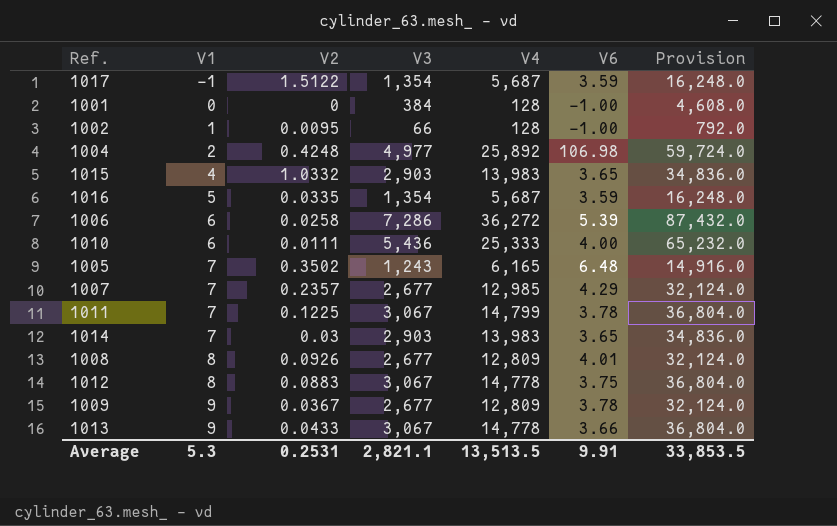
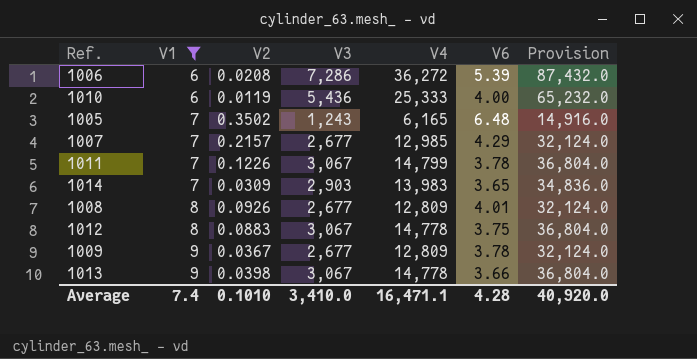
filter: none -> V1 >= 6
1006 | V2: 0.0258 -> 0.0208
1010 | V2: 0.0111 -> 0.0119
1007 | V2: 0.2357 -> 0.2157
1011 | V2: 0.1225 -> 0.1226
1014 | V2: 0.03 -> 0.0309
1013 | V2: 0.0433 -> 0.0398
Average | V1: 5.3 -> 7.4
Average | V2: 0.2531 -> 0.1010
Average | V3: 2,821.1 -> 3,410.0
Average | V4: 13,513.5 -> 16,471.1
Average | V6: 9.91 -> 4.28
Average | Provision: 33,853.5 -> 40,920.0

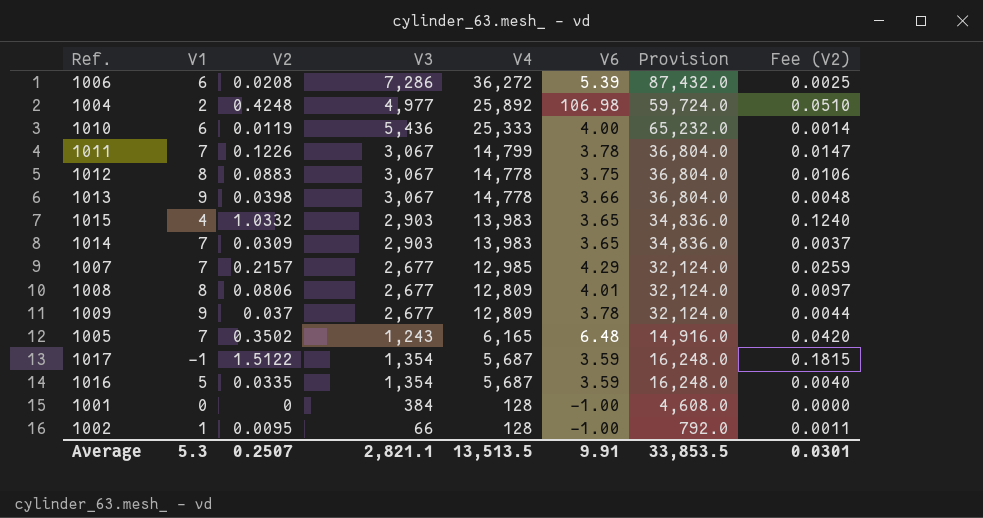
filter: V1 >= 6 -> none
row order: V1 ascending -> V4 descending
column Fee (V2) | formula: none -> [V2] * 0.12
1008 | V2: 0.0926 -> 0.0806
1009 | V2: 0.0367 -> 0.037
Average | V1: 7.4 -> 5.3
Average | V2: 0.1010 -> 0.2507
Average | V3: 3,410.0 -> 2,821.1
Average | V4: 16,471.1 -> 13,513.5
Average | V6: 4.28 -> 9.91
Average | Provision: 40,920.0 -> 33,853.5

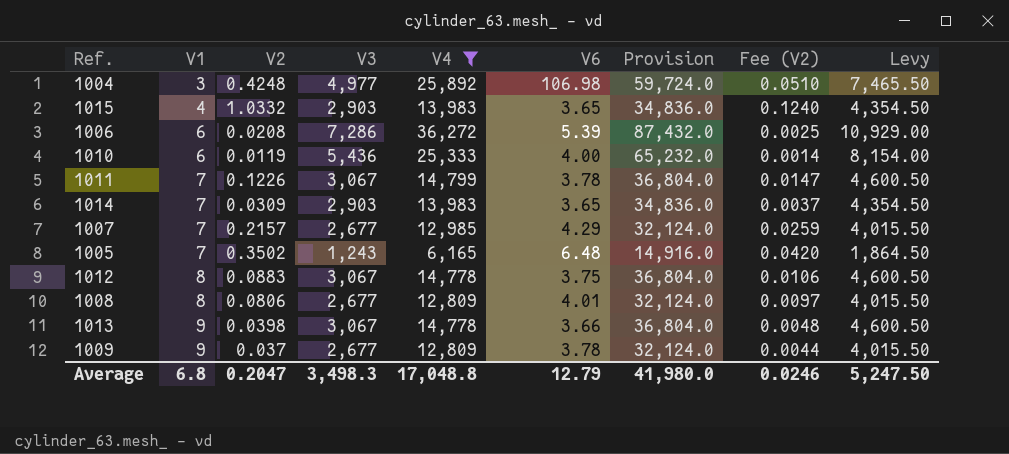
filter: none -> V4 >= 6,165
row order: V4 descending -> V1 ascending
column Levy | formula: none -> [V3] * 1.5
1004 | V1: 2 -> 3
Average | V1: 5.3 -> 6.8
Average | V2: 0.2507 -> 0.2047
Average | V3: 2,821.1 -> 3,498.3
Average | V4: 13,513.5 -> 17,048.8
Average | V6: 9.91 -> 12.79
Average | Provision: 33,853.5 -> 41,980.0
Average | Fee (V2): 0.0301 -> 0.0246

